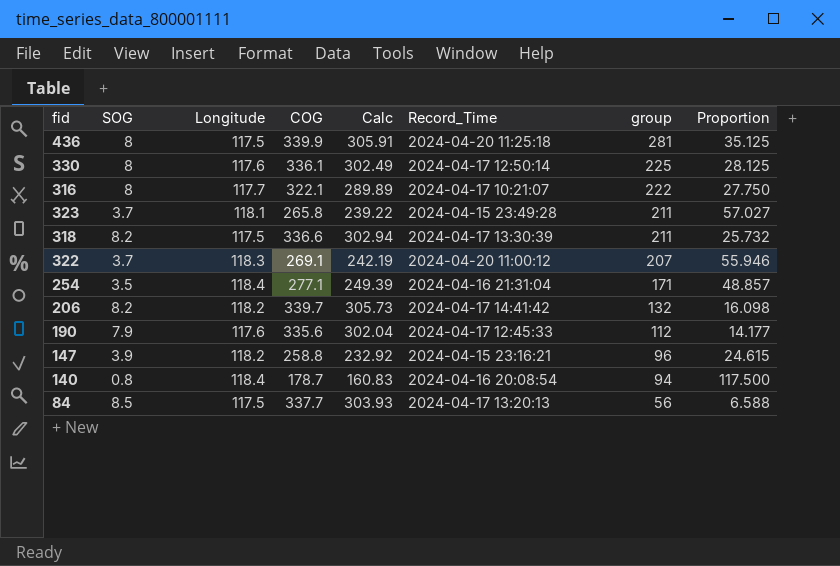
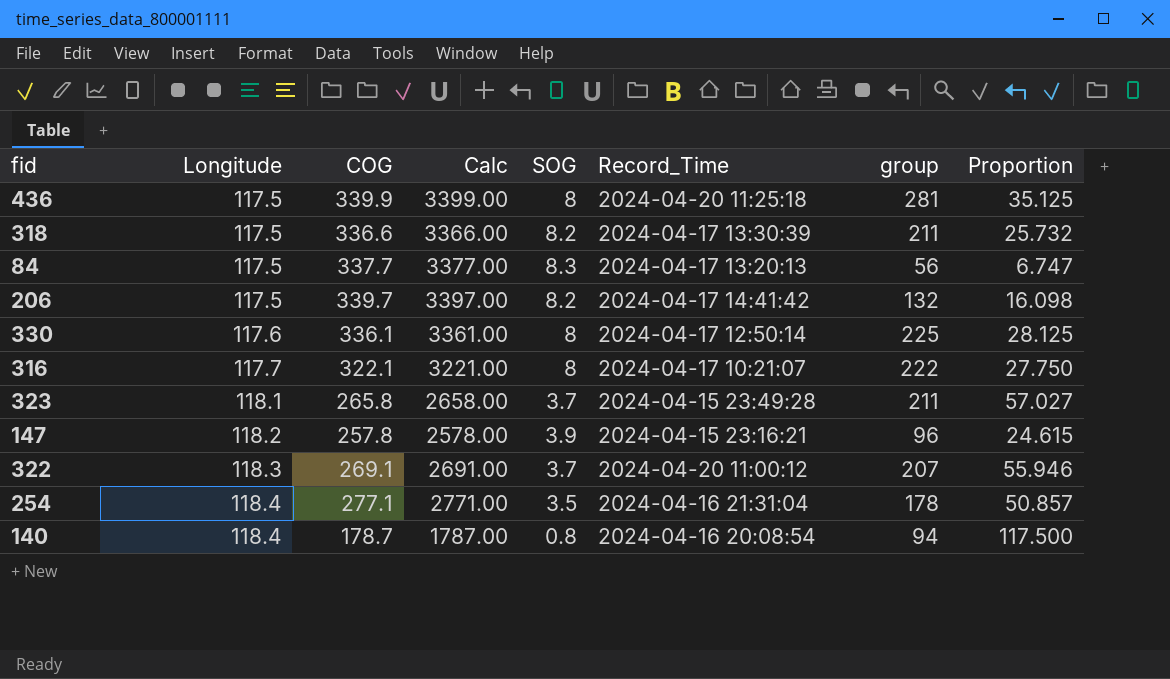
row order: group descending -> Longitude ascending
column Calc | formula: [COG] * 0.9 -> [COG] * 10
column SOG | position: 2 -> 5
row 190: 7.9 | 117.6 | 335.6 | 302.04 | 2024-04-17 12:45:33 | 112 | 14.177 -> none
84 | SOG: 8.5 -> 8.3
84 | Proportion: 6.588 -> 6.747
206 | Longitude: 118.2 -> 117.5
147 | COG: 258.8 -> 257.8
254 | group: 171 -> 178
254 | Proportion: 48.857 -> 50.857

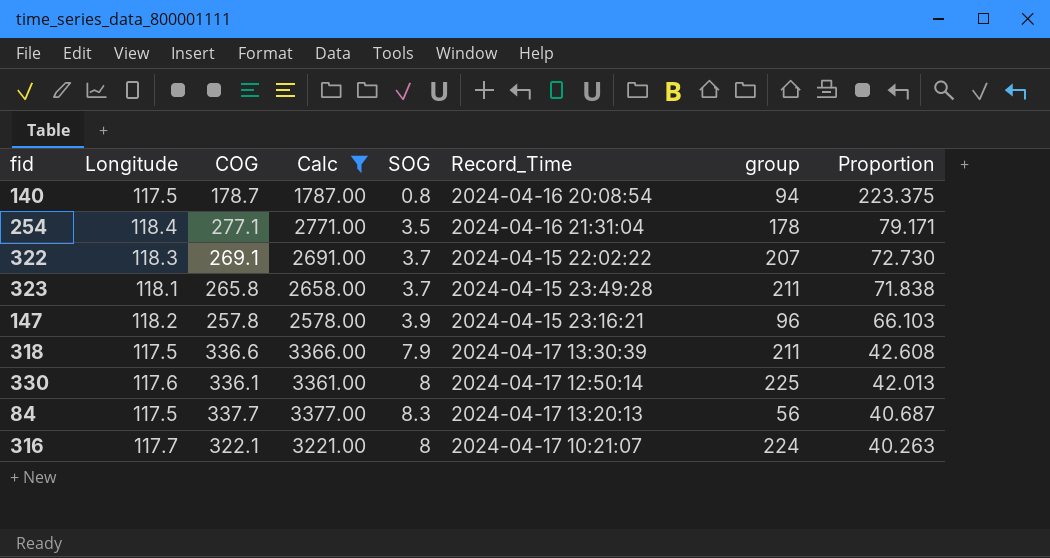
filter: none -> Calc <= 3377.00
row order: Longitude ascending -> Proportion descending
column Proportion | formula: [group] / [SOG] -> [COG] / [SOG]
140 | Longitude: 118.4 -> 117.5
322 | Record_Time: 2024-04-20 11:00:12 -> 2024-04-15 22:02:22
318 | SOG: 8.2 -> 7.9
316 | group: 222 -> 224

